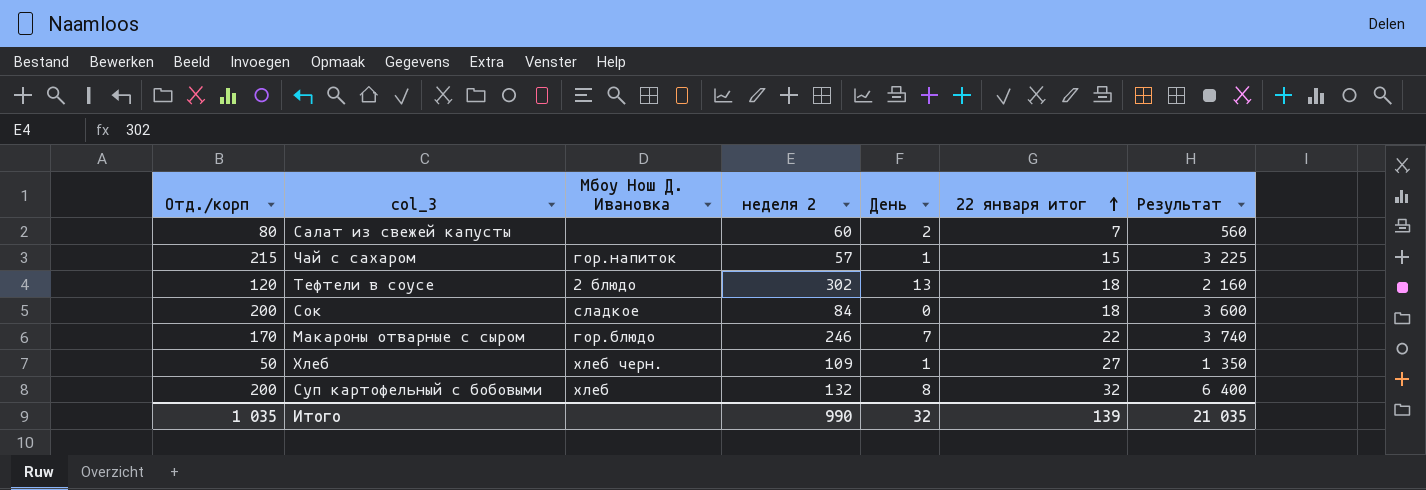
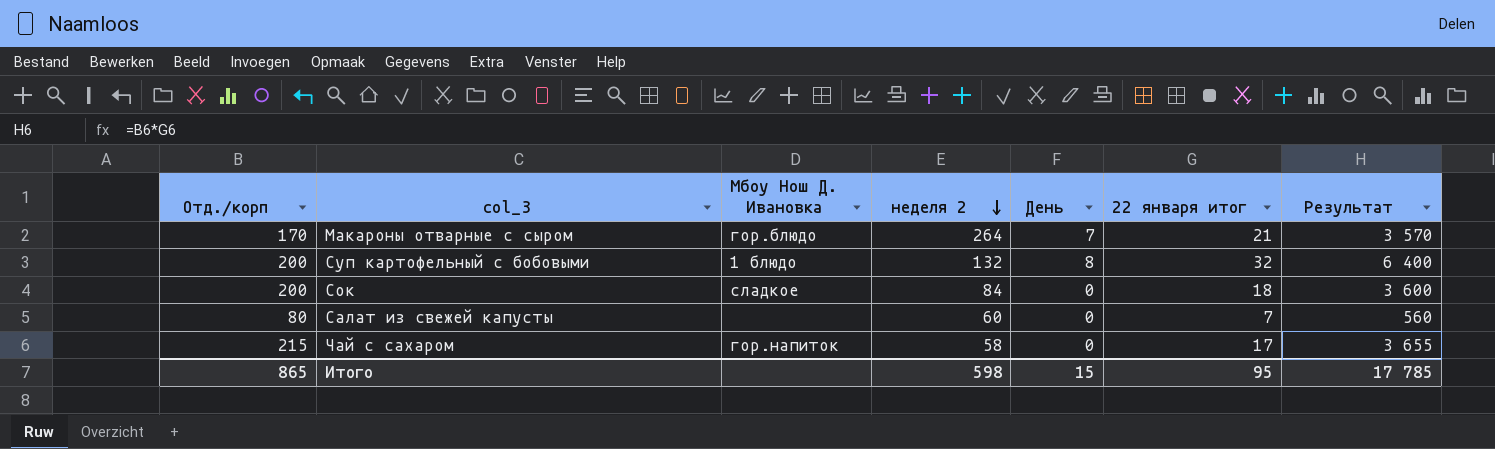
row order: 22 января итог ascending -> неделя 2 descending
row Тефтели в соусе: 120 | 2 блюдо | 302 | 13 | 18 | 2 160 -> none
row Хлеб: 50 | хлеб черн. | 109 | 1 | 27 | 1 350 -> none
Макароны отварные с сыром | неделя 2: 246 -> 264
Макароны отварные с сыром | 22 января итог: 22 -> 21
Макароны отварные с сыром | Результат: 3 740 -> 3 570
Суп картофельный с бобовыми | Мбоу Нош Д. Ивановка: хлеб -> 1 блюдо
Салат из свежей капусты | День: 2 -> 0
Чай с сахаром | неделя 2: 57 -> 58
Чай с сахаром | День: 1 -> 0
Чай с сахаром | 22 января итог: 15 -> 17
Чай с сахаром | Результат: 3 225 -> 3 655
Итого | Отд./корп: 1 035 -> 865
Итого | неделя 2: 990 -> 598
Итого | День: 32 -> 15
Итого | 22 января итог: 139 -> 95
Итого | Результат: 21 035 -> 17 785

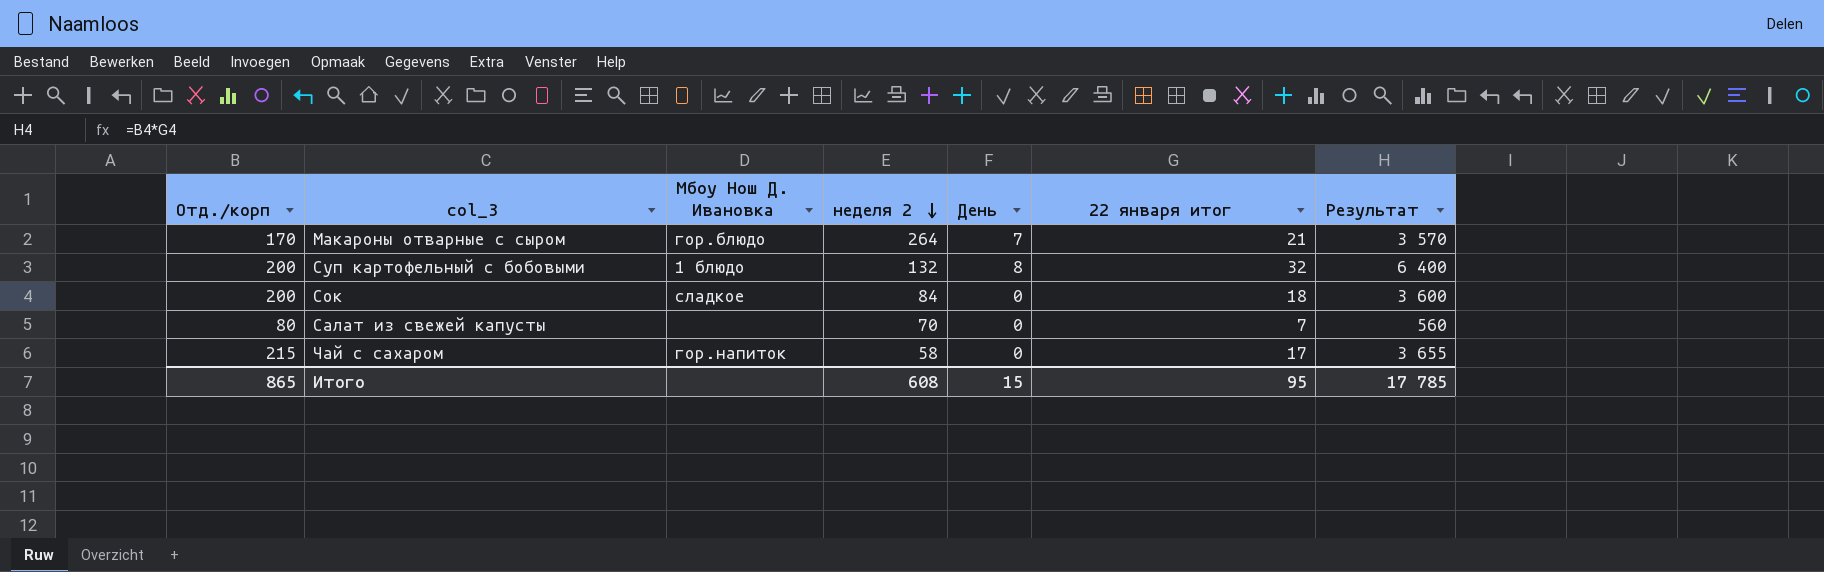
Салат из свежей капусты | неделя 2: 60 -> 70
Итого | неделя 2: 598 -> 608

